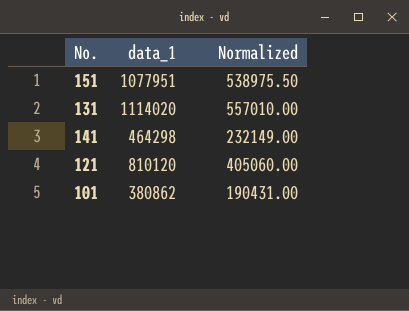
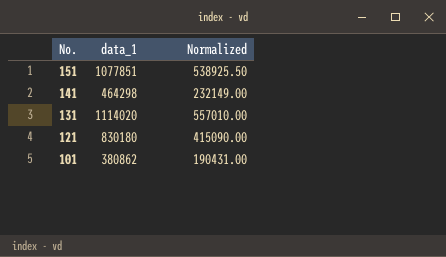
row order: none -> No. descending
151 | data_1: 1077951 -> 1077851
151 | Normalized: 538975.50 -> 538925.50
121 | data_1: 810120 -> 830180
121 | Normalized: 405060.00 -> 415090.00

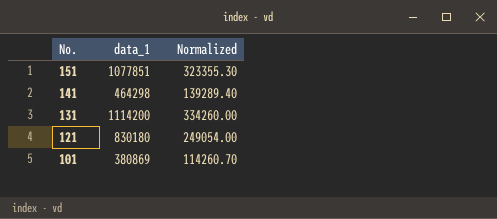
column Normalized | formula: [data_1] * 0.5 -> [data_1] * 0.3
131 | data_1: 1114020 -> 1114200
101 | data_1: 380862 -> 380869

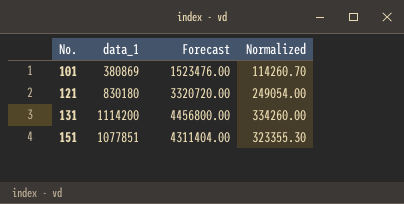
row order: No. descending -> No. ascending
column Forecast | formula: none -> [data_1] * 4
row 141: 464298 | 139289.40 -> none

